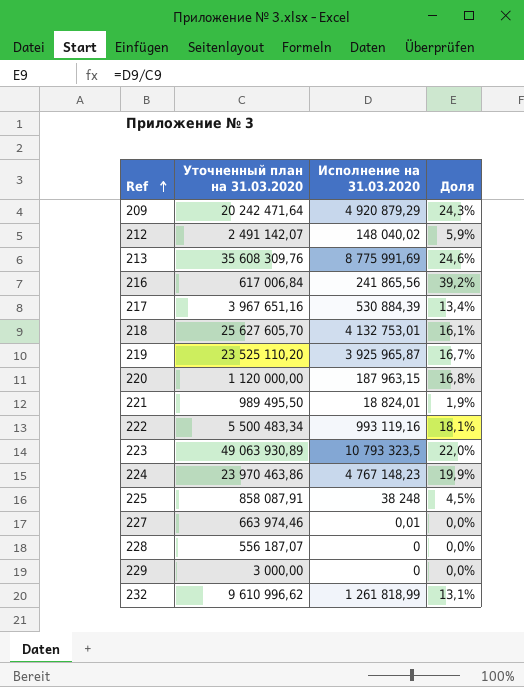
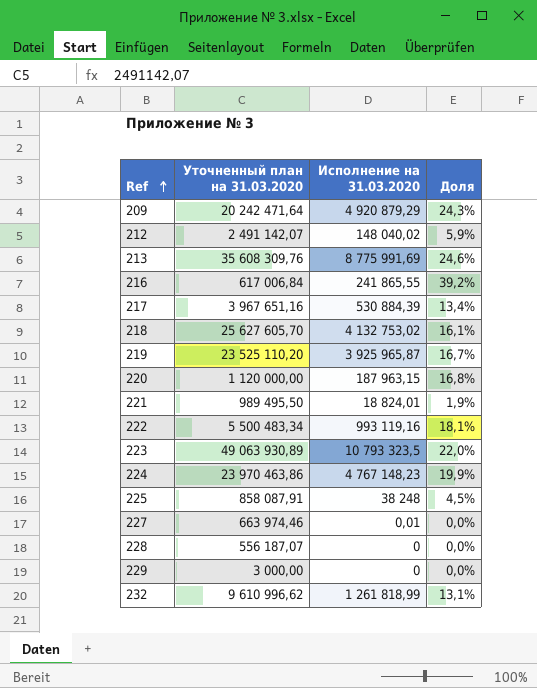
216 | Исполнение на 31.03.2020: 241 865,56 -> 241 865,55
218 | Исполнение на 31.03.2020: 4 132 753,01 -> 4 132 753,02

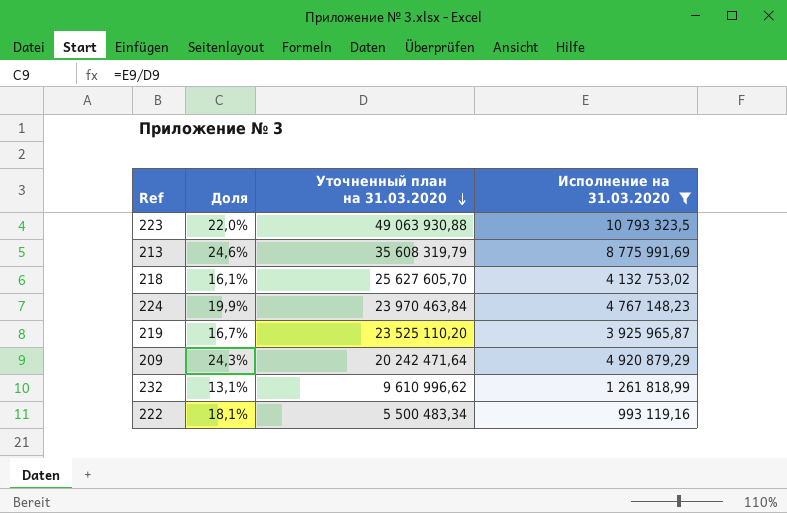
filter: none -> Исполнение на 31.03.2020 >= 993 119,16
row order: Ref ascending -> Уточненный план на 31.03.2020 descending
column Доля | position: 4 -> 2
223 | Уточненный план на 31.03.2020: 49 063 930,89 -> 49 063 930,88
213 | Уточненный план на 31.03.2020: 35 608 309,76 -> 35 608 319,79
224 | Уточненный план на 31.03.2020: 23 970 463,86 -> 23 970 463,84

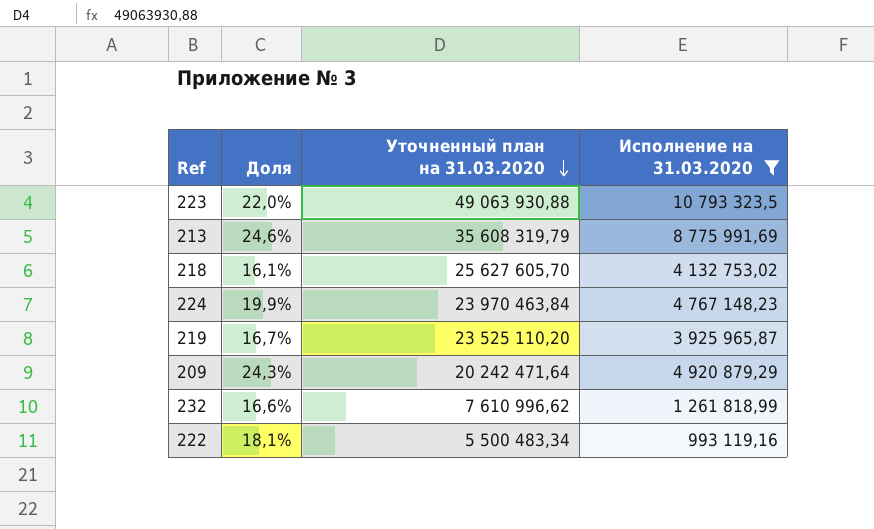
232 | Доля: 13,1% -> 16,6%
232 | Уточненный план на 31.03.2020: 9 610 996,62 -> 7 610 996,62

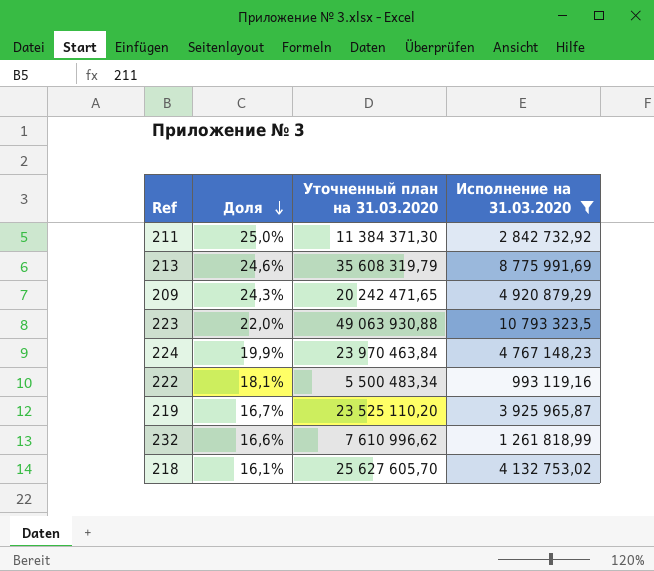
row order: Уточненный план на 31.03.2020 descending -> Доля descending
row 211: none -> 25,0% | 11 384 371,30 | 2 842 732,92
209 | Уточненный план на 31.03.2020: 20 242 471,64 -> 20 242 471,65

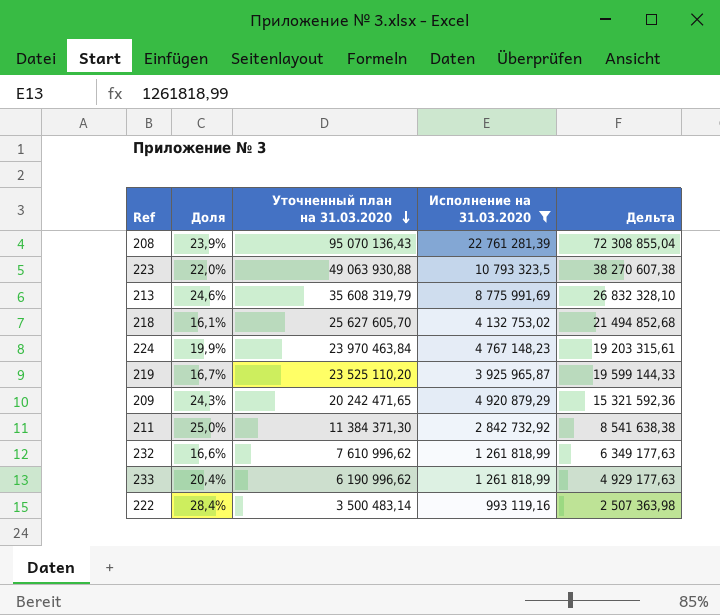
row order: Доля descending -> Уточненный план на 31.03.2020 descending
column Дельта | formula: none -> [Уточненный план на 31.03.2020] - [Исполнение на 31.03.2020]
row 208: none -> 23,9% | 95 070 136,43 | 22 761 281,39 | 72 308 855,04
row 233: none -> 20,4% | 6 190 996,62 | 1 261 818,99 | 4 929 177,63
222 | Доля: 18,1% -> 28,4%
222 | Уточненный план на 31.03.2020: 5 500 483,34 -> 3 500 483,14

